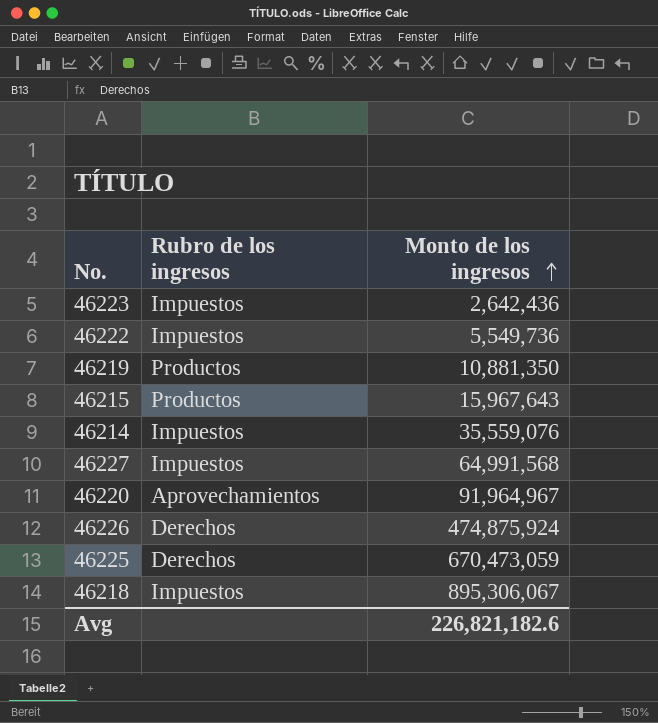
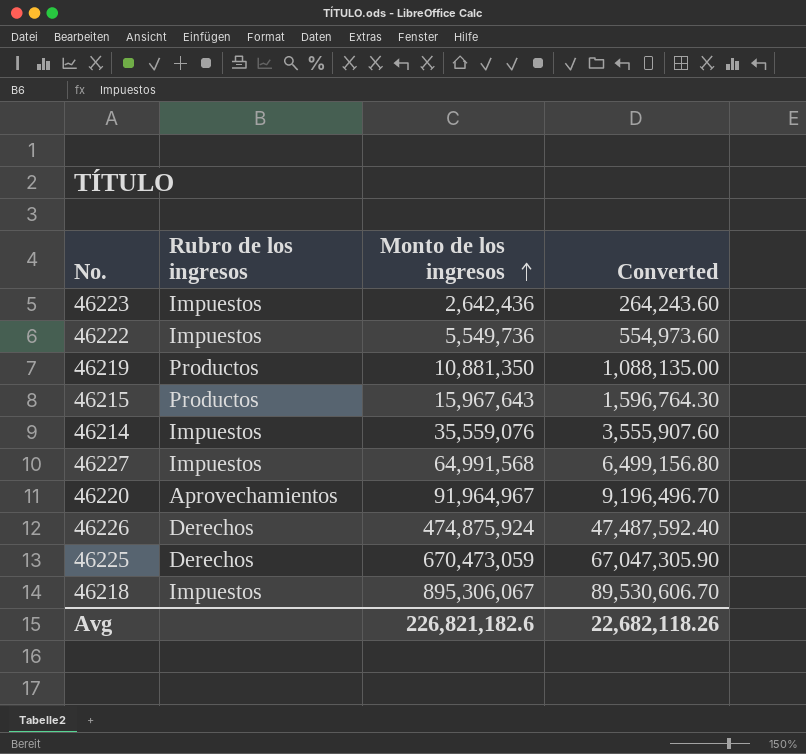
column Converted | formula: none -> [Monto de los ingresos] * 0.1

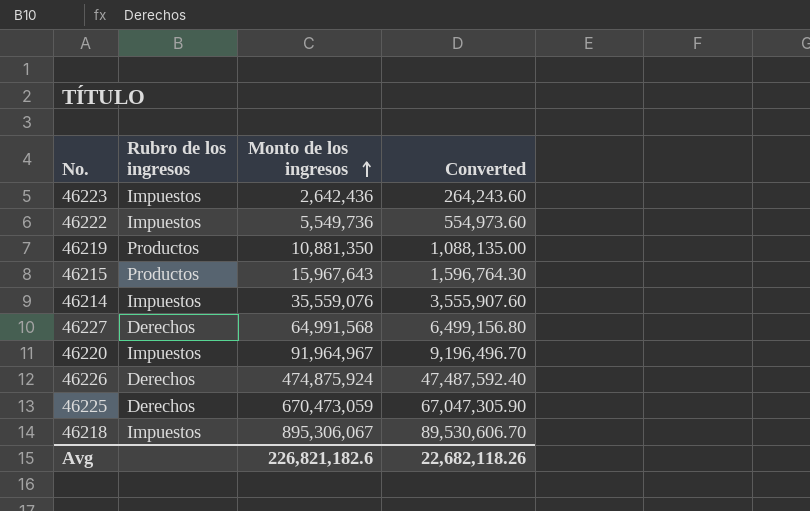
46227 | Rubro de los ingresos: Impuestos -> Derechos
46220 | Rubro de los ingresos: Aprovechamientos -> Impuestos

